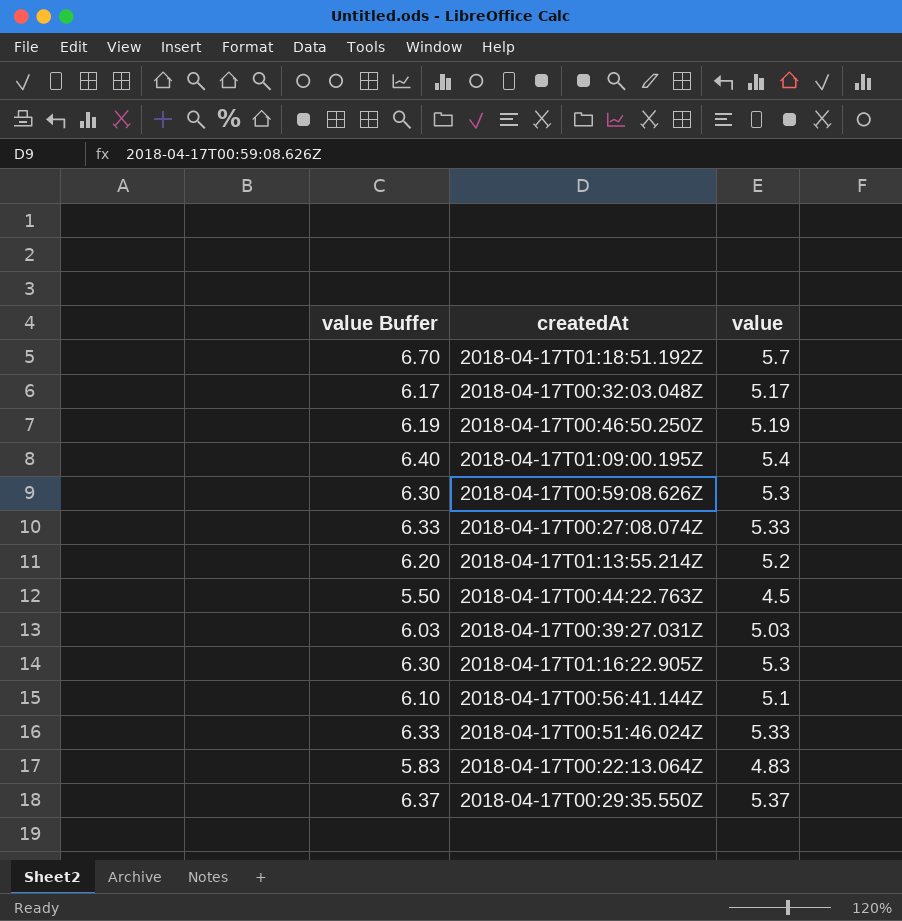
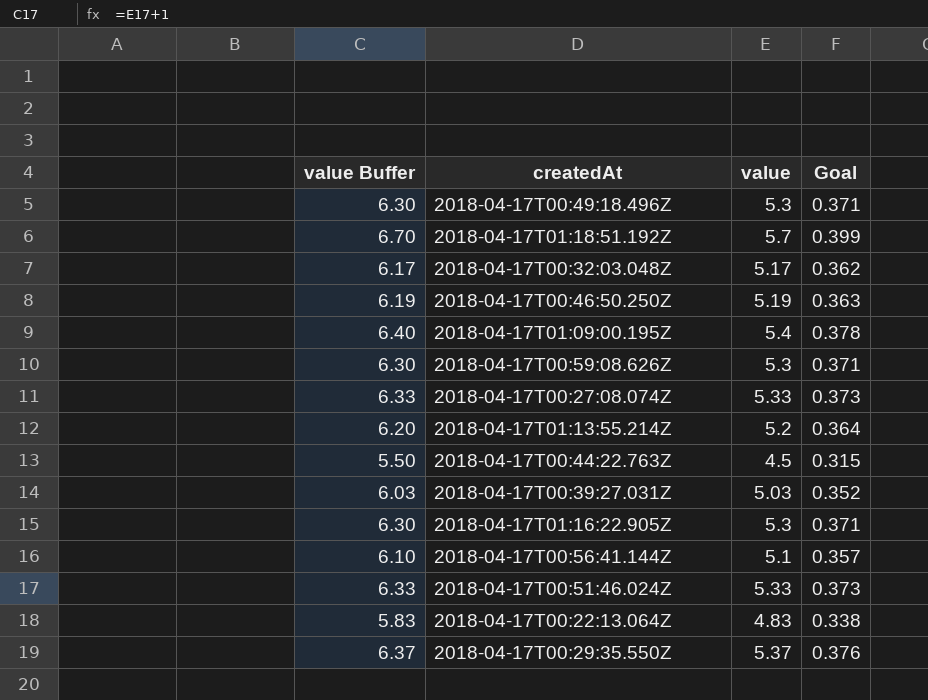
column Goal | formula: none -> [value] * 0.07
row 2018-04-17T00:49:18.496Z: none -> 6.30 | 5.3 | 0.371

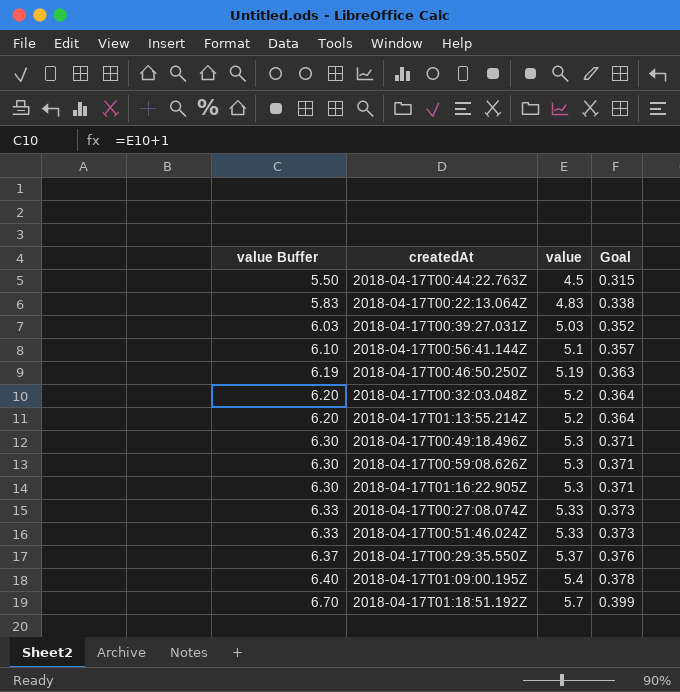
row order: none -> value Buffer ascending
2018-04-17T00:32:03.048Z | value Buffer: 6.17 -> 6.20
2018-04-17T00:32:03.048Z | value: 5.17 -> 5.2
2018-04-17T00:32:03.048Z | Goal: 0.362 -> 0.364

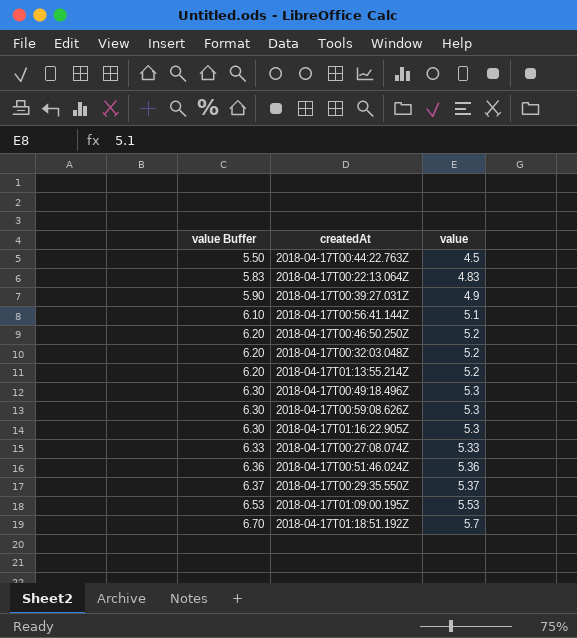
column Goal | formula: [value] * 0.07 -> none
2018-04-17T00:39:27.031Z | value Buffer: 6.03 -> 5.90
2018-04-17T00:39:27.031Z | value: 5.03 -> 4.9
2018-04-17T00:46:50.250Z | value Buffer: 6.19 -> 6.20
2018-04-17T00:46:50.250Z | value: 5.19 -> 5.2
2018-04-17T00:51:46.024Z | value Buffer: 6.33 -> 6.36
2018-04-17T00:51:46.024Z | value: 5.33 -> 5.36
2018-04-17T01:09:00.195Z | value Buffer: 6.40 -> 6.53
2018-04-17T01:09:00.195Z | value: 5.4 -> 5.53

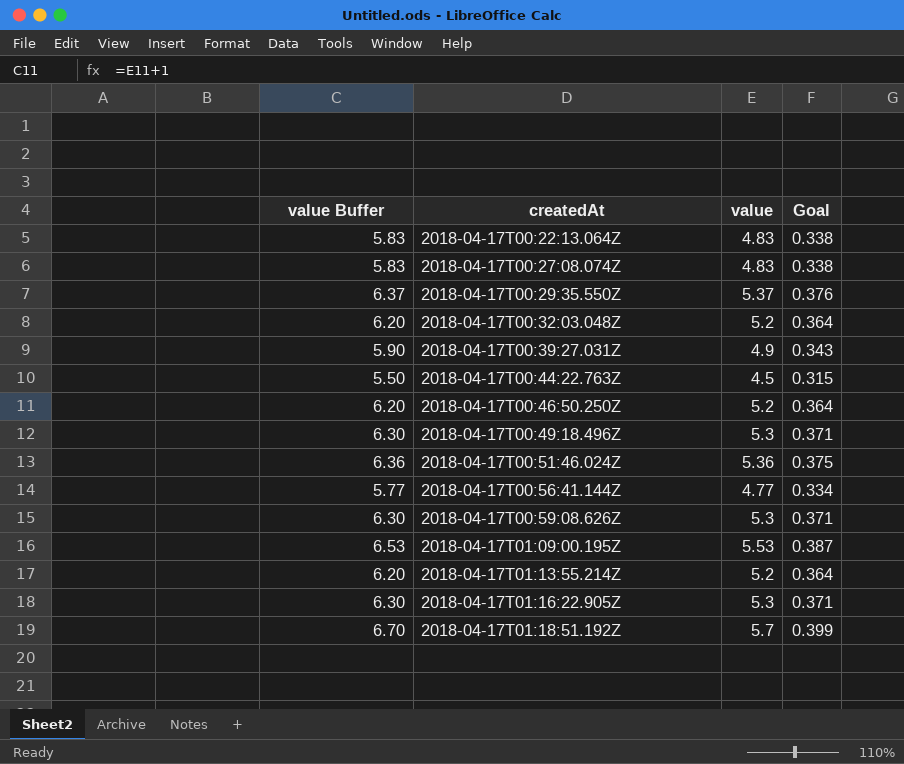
row order: value Buffer ascending -> createdAt ascending
column Goal | formula: none -> [value] * 0.07
2018-04-17T00:27:08.074Z | value Buffer: 6.33 -> 5.83
2018-04-17T00:27:08.074Z | value: 5.33 -> 4.83
2018-04-17T00:56:41.144Z | value Buffer: 6.10 -> 5.77
2018-04-17T00:56:41.144Z | value: 5.1 -> 4.77

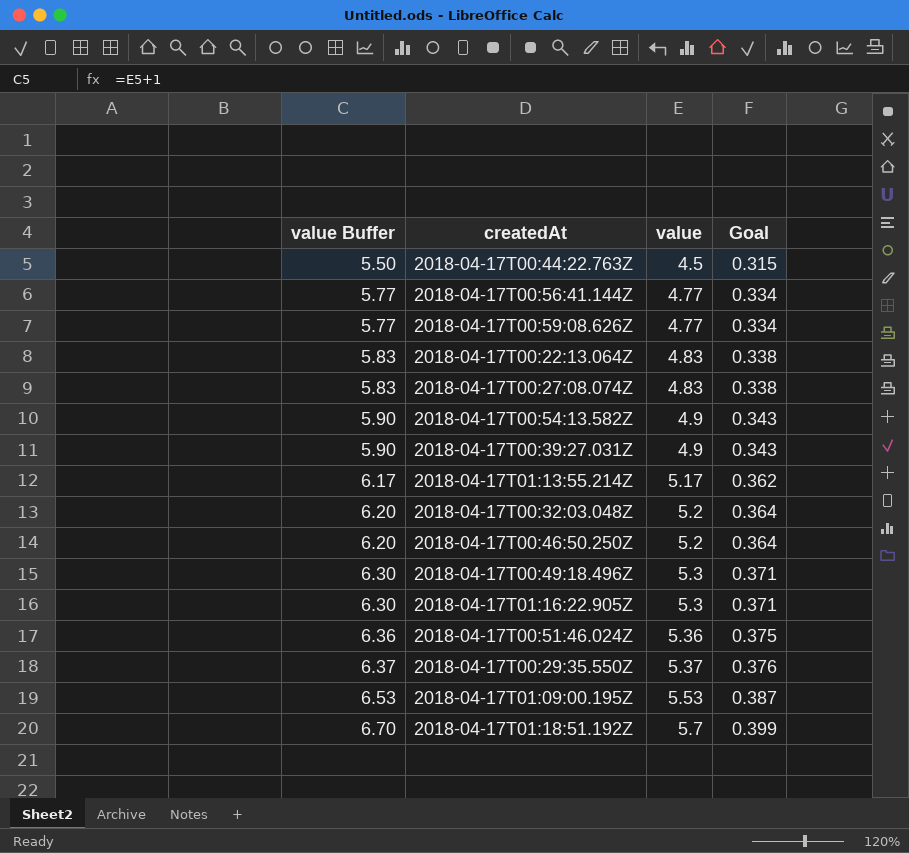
row order: createdAt ascending -> value Buffer ascending
2018-04-17T00:59:08.626Z | value Buffer: 6.30 -> 5.77
2018-04-17T00:59:08.626Z | value: 5.3 -> 4.77
2018-04-17T00:59:08.626Z | Goal: 0.371 -> 0.334
row 2018-04-17T00:54:13.582Z: none -> 5.90 | 4.9 | 0.343
2018-04-17T01:13:55.214Z | value Buffer: 6.20 -> 6.17
2018-04-17T01:13:55.214Z | value: 5.2 -> 5.17
2018-04-17T01:13:55.214Z | Goal: 0.364 -> 0.362

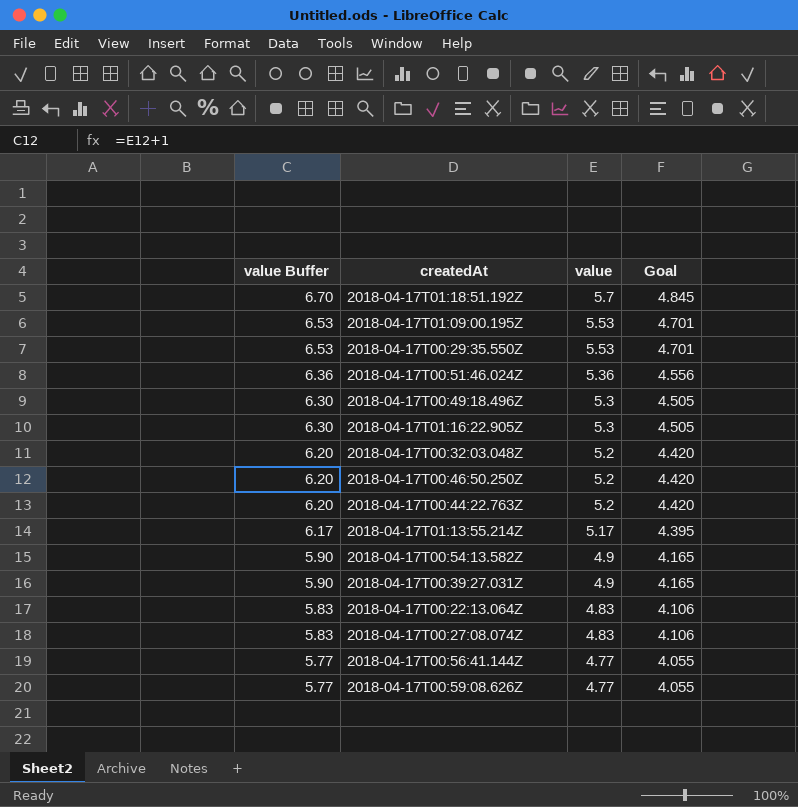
row order: value Buffer ascending -> value Buffer descending
column Goal | formula: [value] * 0.07 -> [value] * 0.85
2018-04-17T00:29:35.550Z | value Buffer: 6.37 -> 6.53
2018-04-17T00:29:35.550Z | value: 5.37 -> 5.53
2018-04-17T00:44:22.763Z | value Buffer: 5.50 -> 6.20
2018-04-17T00:44:22.763Z | value: 4.5 -> 5.2

